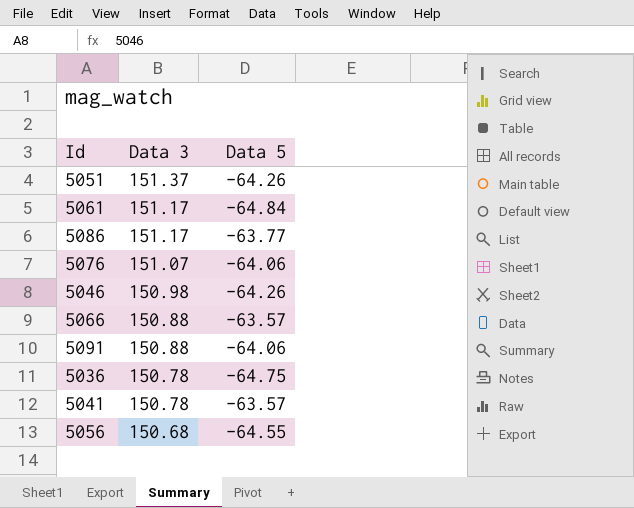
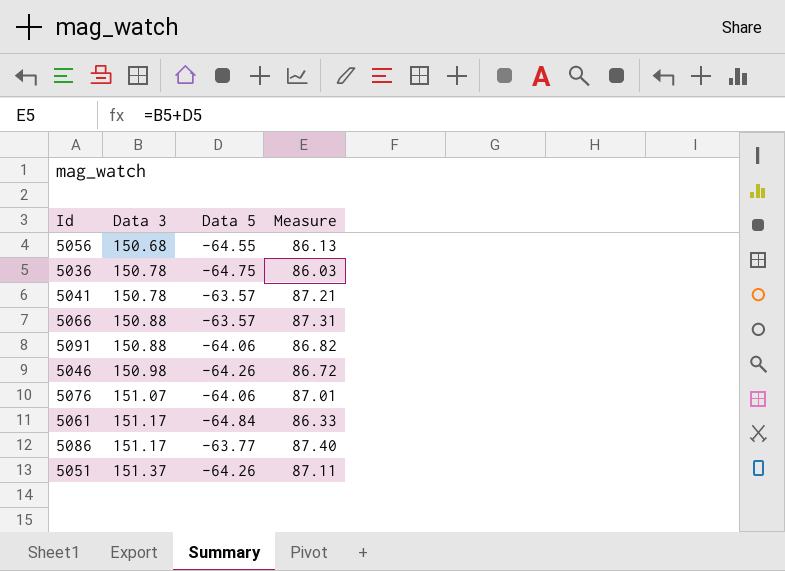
row order: Data 3 descending -> Data 3 ascending
column Measure | formula: none -> [Data 3] + [Data 5]

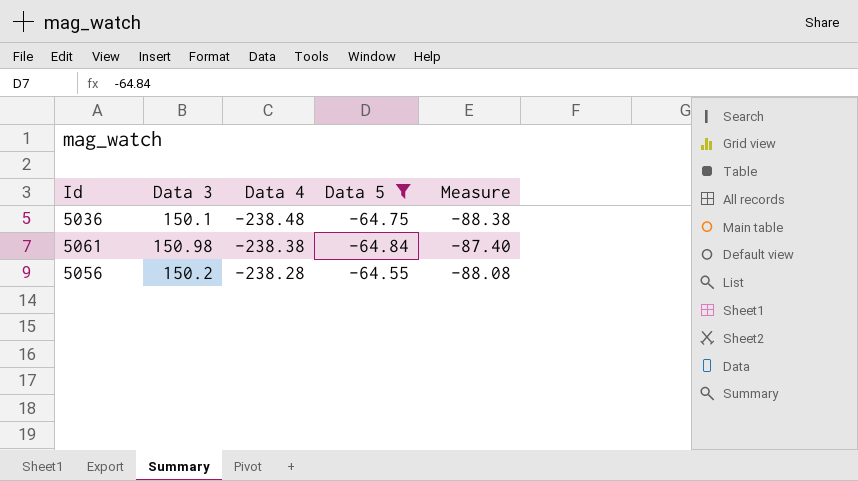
filter: none -> Data 5 <= -64.55
row order: Data 3 ascending -> Data 4 ascending
column Data 4 | position: none -> 3
column Measure | formula: [Data 3] + [Data 5] -> [Data 3] + [Data 4]
5036 | Data 3: 150.78 -> 150.1
5061 | Data 3: 151.17 -> 150.98
5056 | Data 3: 150.68 -> 150.2

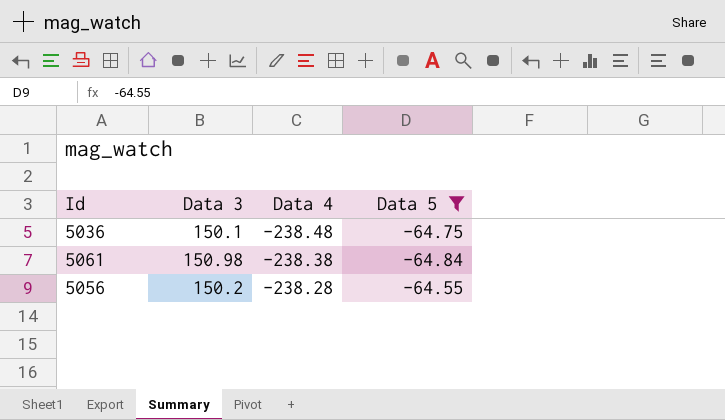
column Measure | formula: [Data 3] + [Data 4] -> none

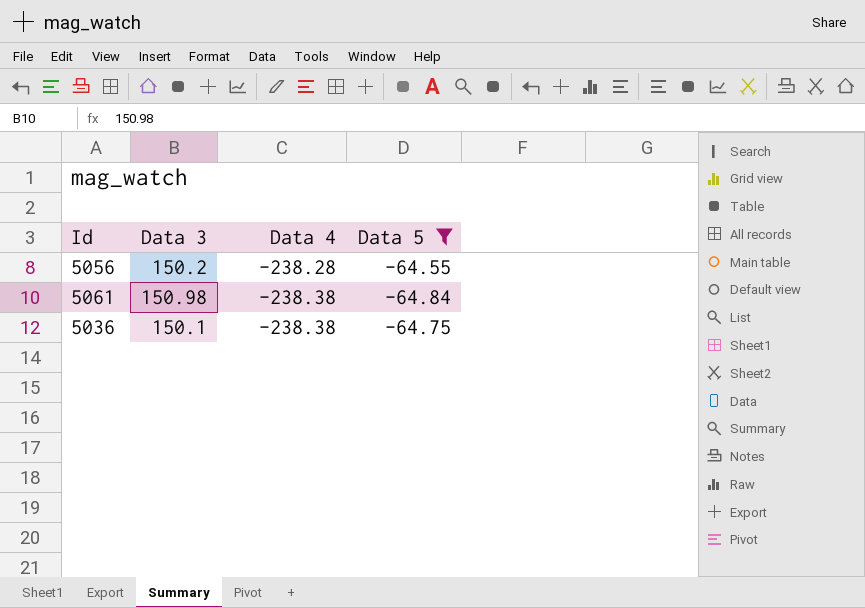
row order: Data 4 ascending -> Data 4 descending
5036 | Data 4: -238.48 -> -238.38

